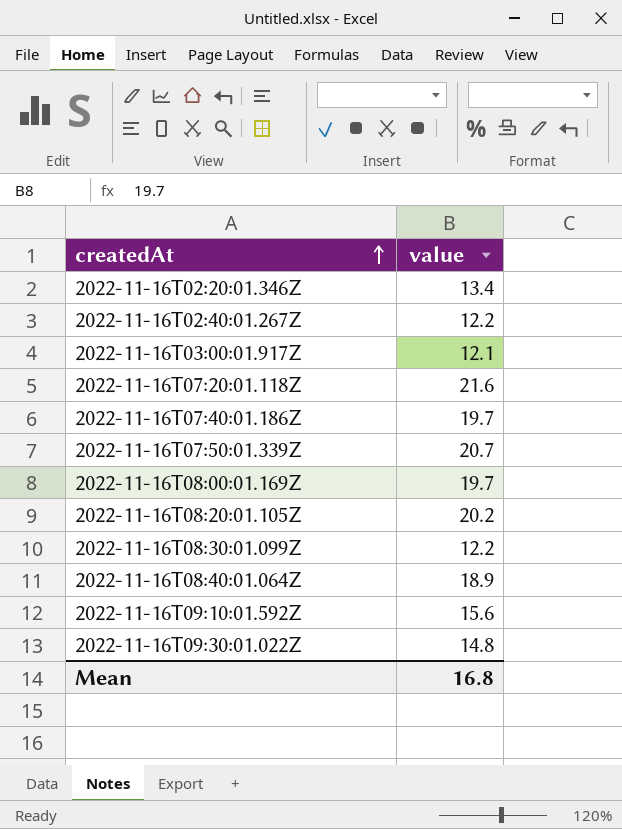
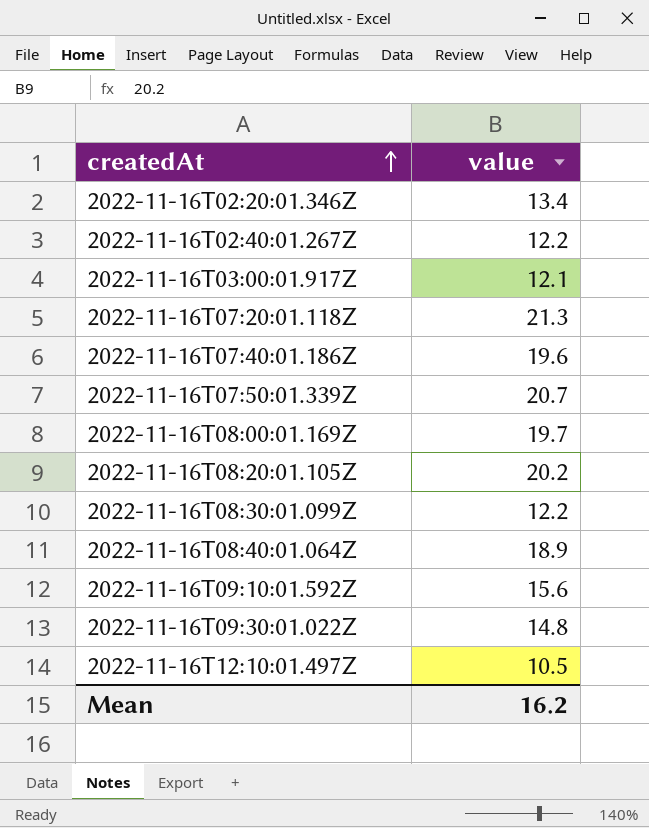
2022-11-16T07:20:01.118Z | value: 21.6 -> 21.3
2022-11-16T07:40:01.186Z | value: 19.7 -> 19.6
row 2022-11-16T12:10:01.497Z: none -> 10.5
Mean | value: 16.8 -> 16.2

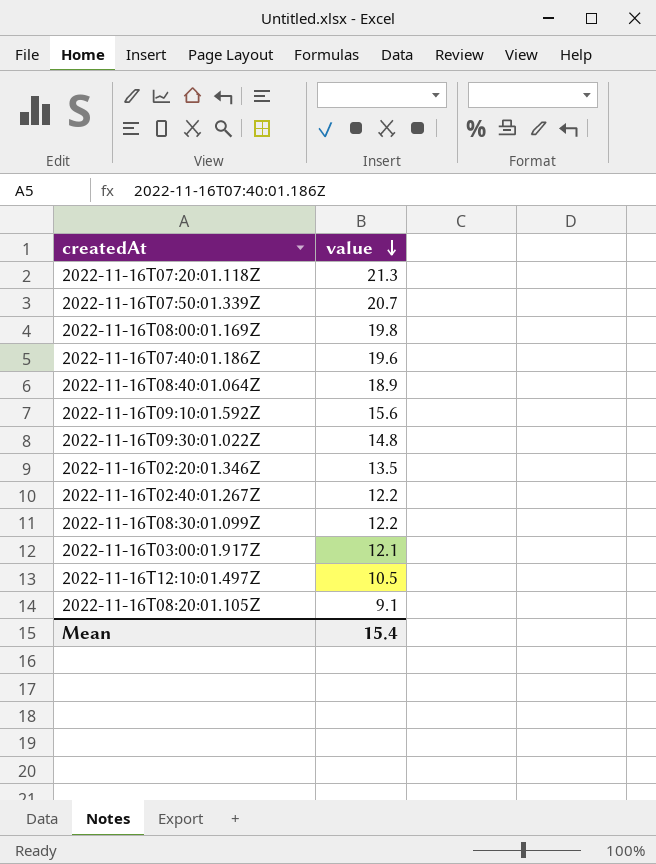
row order: createdAt ascending -> value descending
2022-11-16T08:00:01.169Z | value: 19.7 -> 19.8
2022-11-16T02:20:01.346Z | value: 13.4 -> 13.5
2022-11-16T08:20:01.105Z | value: 20.2 -> 9.1
Mean | value: 16.2 -> 15.4

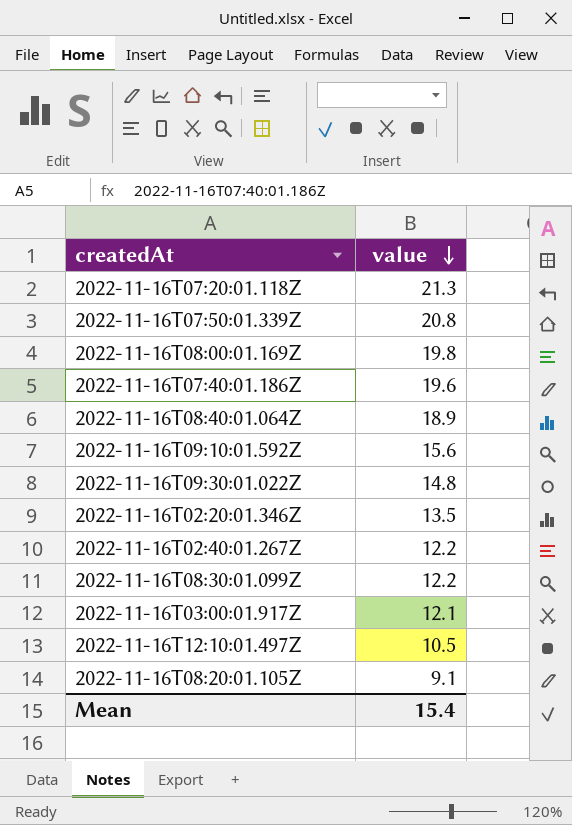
2022-11-16T07:50:01.339Z | value: 20.7 -> 20.8

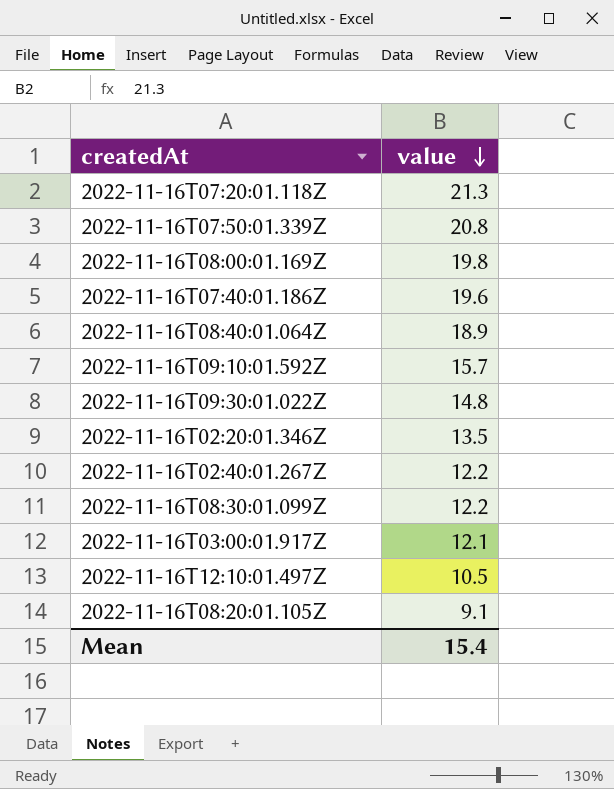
2022-11-16T09:10:01.592Z | value: 15.6 -> 15.7

